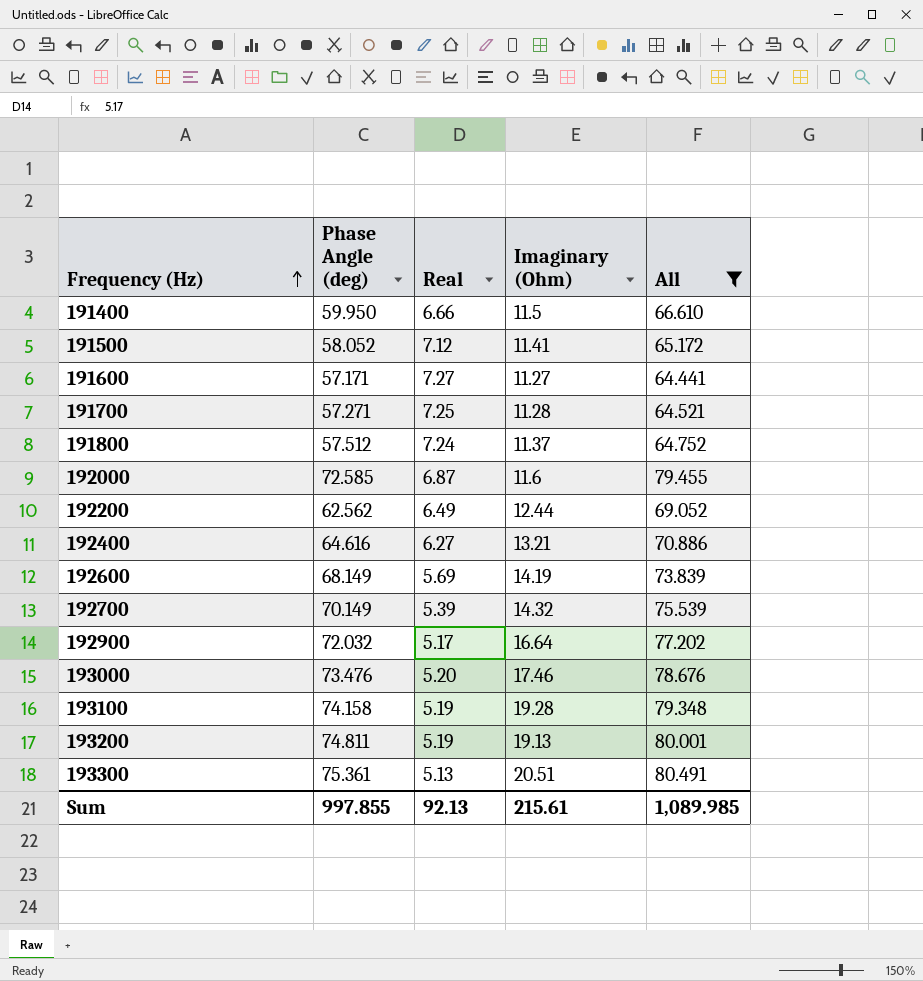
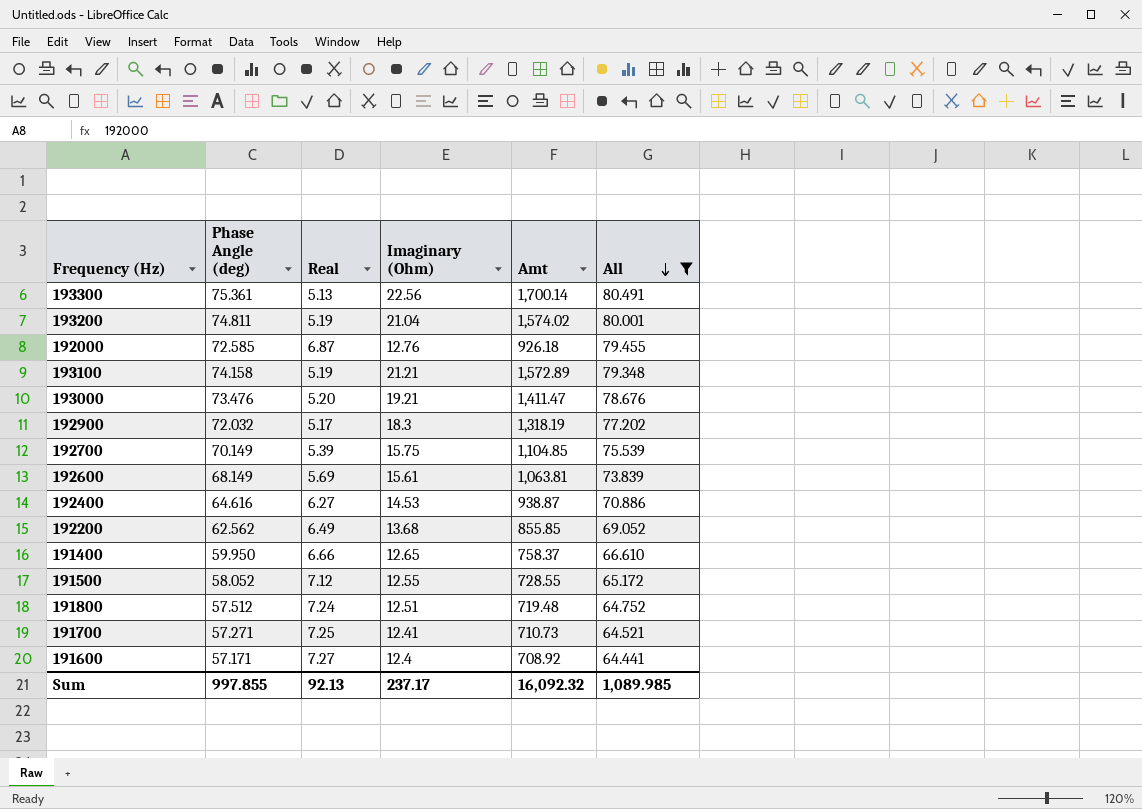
row order: Frequency (Hz) ascending -> All descending
column Amt | formula: none -> [Phase Angle (deg)] * [Imaginary (Ohm)]
193300 | Imaginary (Ohm): 20.51 -> 22.56
193200 | Imaginary (Ohm): 19.13 -> 21.04
192000 | Imaginary (Ohm): 11.6 -> 12.76
193100 | Imaginary (Ohm): 19.28 -> 21.21
193000 | Imaginary (Ohm): 17.46 -> 19.21
192900 | Imaginary (Ohm): 16.64 -> 18.3
192700 | Imaginary (Ohm): 14.32 -> 15.75
192600 | Imaginary (Ohm): 14.19 -> 15.61
192400 | Imaginary (Ohm): 13.21 -> 14.53
192200 | Imaginary (Ohm): 12.44 -> 13.68
191400 | Imaginary (Ohm): 11.5 -> 12.65
191500 | Imaginary (Ohm): 11.41 -> 12.55
191800 | Imaginary (Ohm): 11.37 -> 12.51
191700 | Imaginary (Ohm): 11.28 -> 12.41
191600 | Imaginary (Ohm): 11.27 -> 12.4
Sum | Imaginary (Ohm): 215.61 -> 237.17

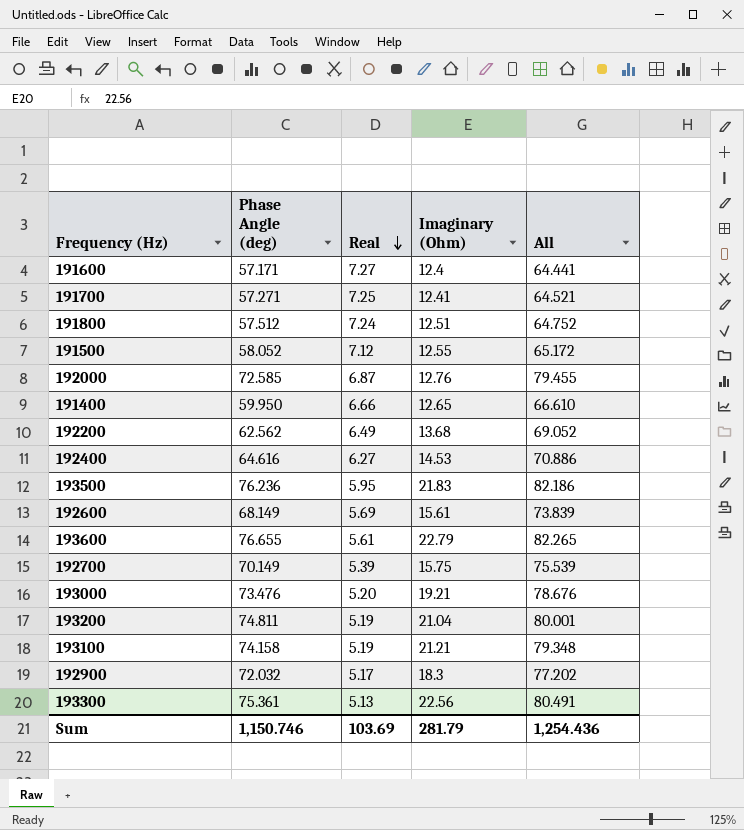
filter: All <= 80.491 -> none
row order: All descending -> Real descending
column Amt | formula: [Phase Angle (deg)] * [Imaginary (Ohm)] -> none
Sum | Phase Angle (deg): 997.855 -> 1,150.746
Sum | Real: 92.13 -> 103.69
Sum | Imaginary (Ohm): 237.17 -> 281.79
Sum | All: 1,089.985 -> 1,254.436

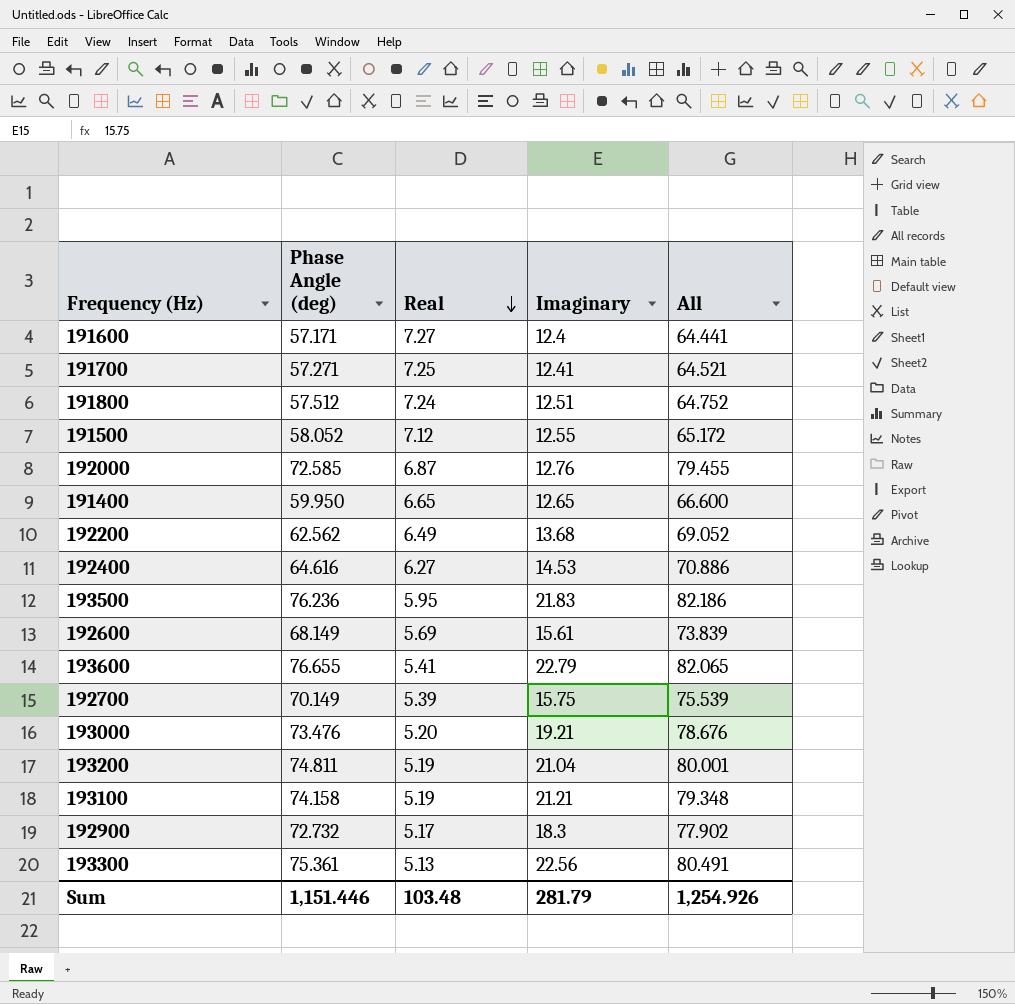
column name: Imaginary (Ohm) -> Imaginary
191400 | Real: 6.66 -> 6.65
191400 | All: 66.610 -> 66.600
193600 | Real: 5.61 -> 5.41
193600 | All: 82.265 -> 82.065
192900 | Phase Angle (deg): 72.032 -> 72.732
192900 | All: 77.202 -> 77.902
Sum | Phase Angle (deg): 1,150.746 -> 1,151.446
Sum | Real: 103.69 -> 103.48
Sum | All: 1,254.436 -> 1,254.926

